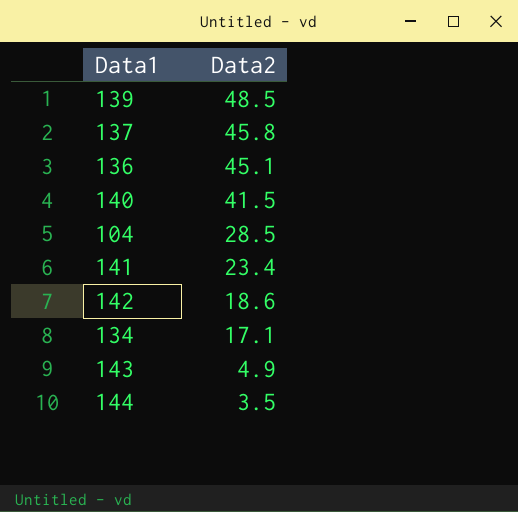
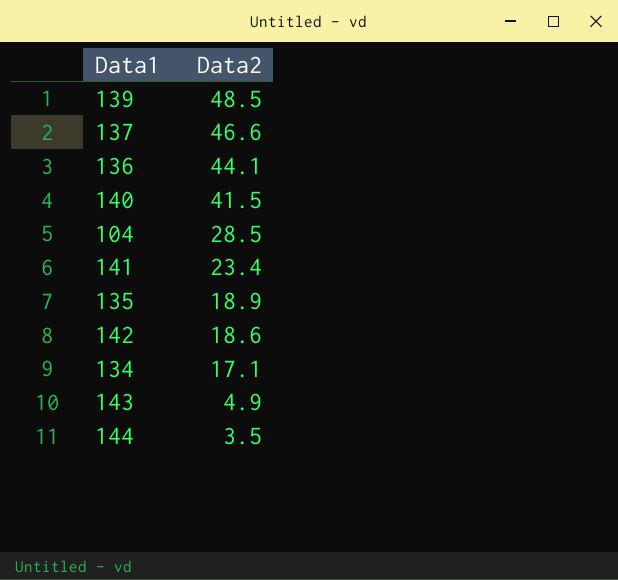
137 | Data2: 45.8 -> 46.6
136 | Data2: 45.1 -> 44.1
row 135: none -> 18.9

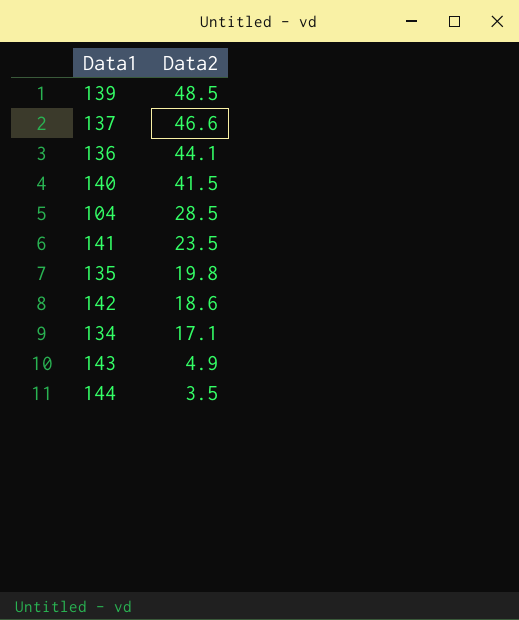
141 | Data2: 23.4 -> 23.5
135 | Data2: 18.9 -> 19.8

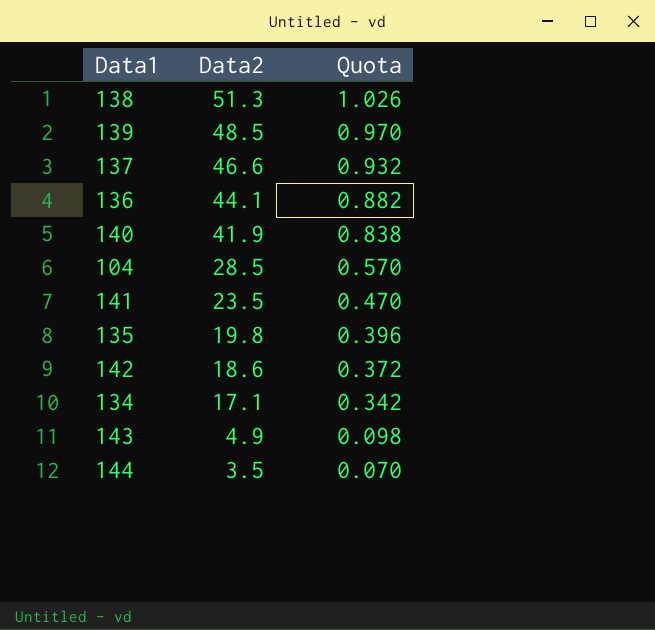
column Quota | formula: none -> [Data2] * 0.02
row 138: none -> 51.3 | 1.026
140 | Data2: 41.5 -> 41.9

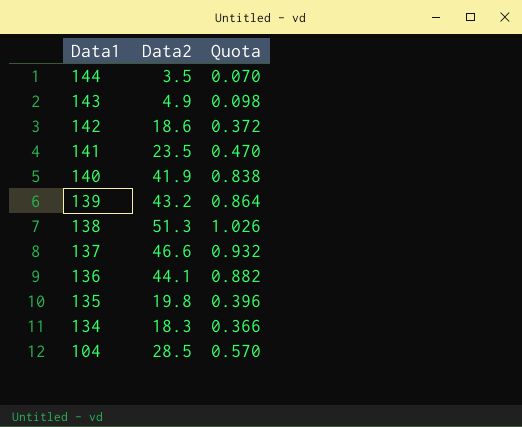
row order: Data2 descending -> Data1 descending
139 | Data2: 48.5 -> 43.2
139 | Quota: 0.970 -> 0.864
134 | Data2: 17.1 -> 18.3
134 | Quota: 0.342 -> 0.366

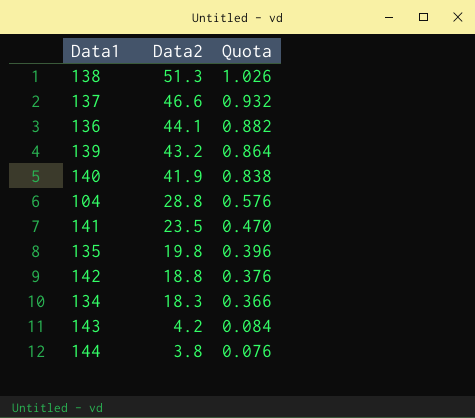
row order: Data1 descending -> Data2 descending
104 | Data2: 28.5 -> 28.8
104 | Quota: 0.570 -> 0.576
142 | Data2: 18.6 -> 18.8
142 | Quota: 0.372 -> 0.376
143 | Data2: 4.9 -> 4.2
143 | Quota: 0.098 -> 0.084
144 | Data2: 3.5 -> 3.8
144 | Quota: 0.070 -> 0.076

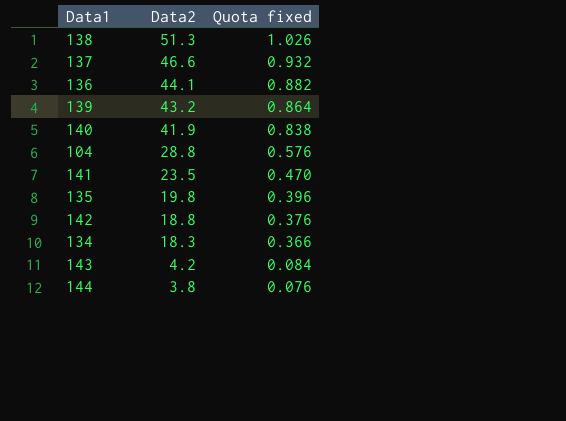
column name: Quota -> Quota fixed

